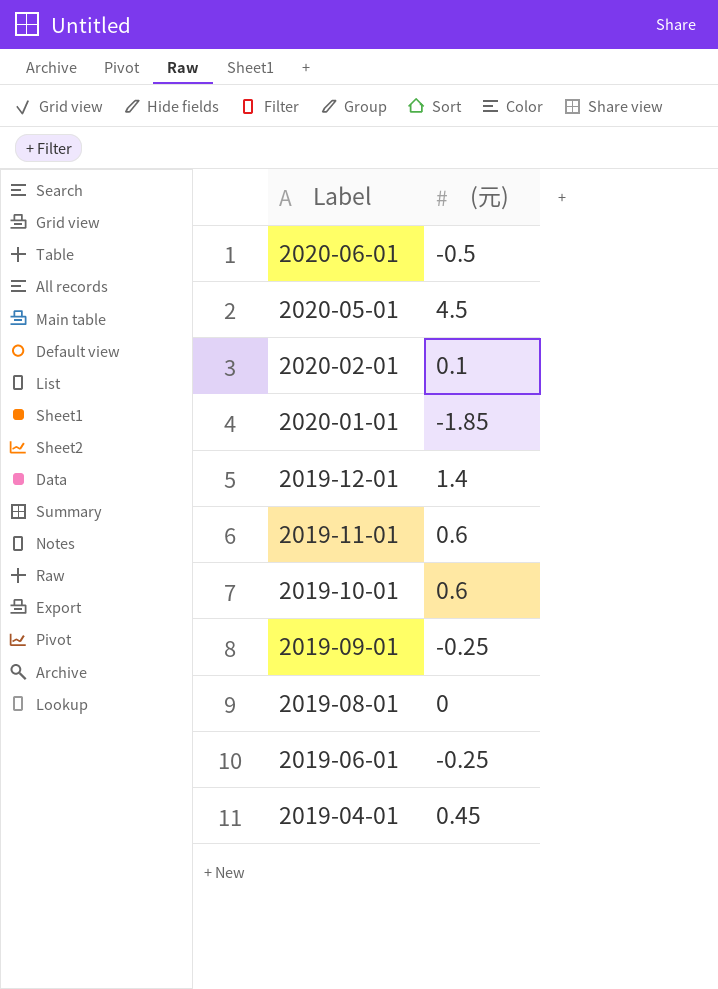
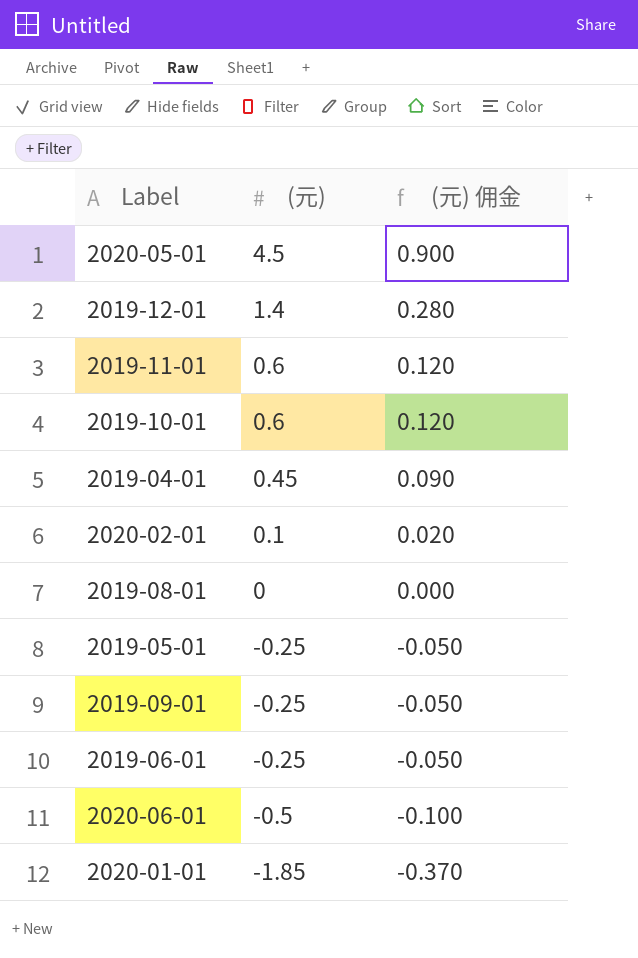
row order: Label descending -> (元) descending
column (元) 佣金 | formula: none -> [(元)] * 0.2
row 2019-05-01: none -> -0.25 | -0.050

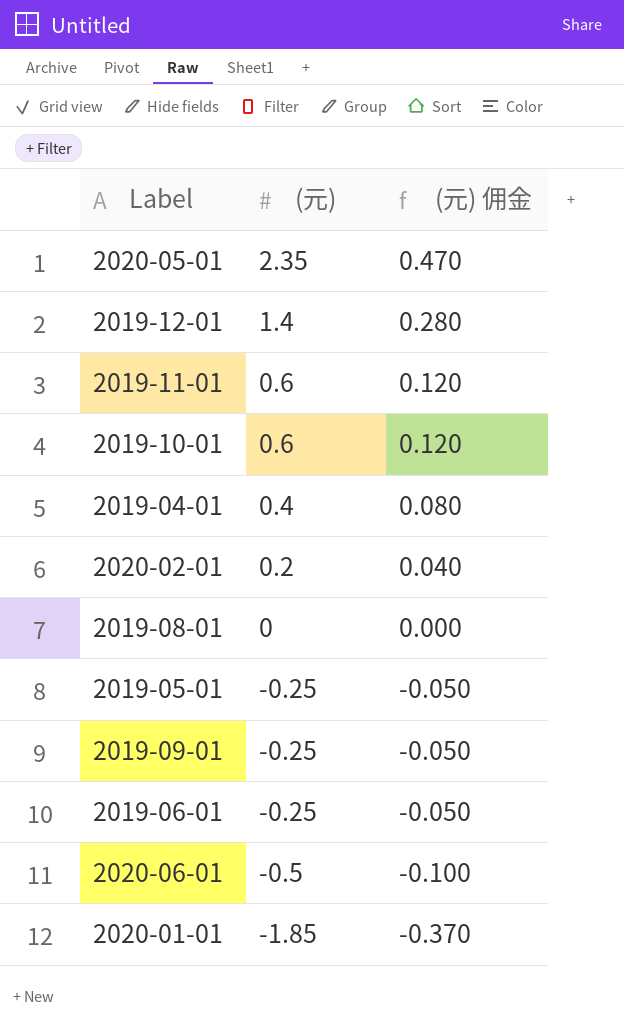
2020-05-01 | (元): 4.5 -> 2.35
2020-05-01 | (元) 佣金: 0.900 -> 0.470
2019-04-01 | (元): 0.45 -> 0.4
2019-04-01 | (元) 佣金: 0.090 -> 0.080
2020-02-01 | (元): 0.1 -> 0.2
2020-02-01 | (元) 佣金: 0.020 -> 0.040

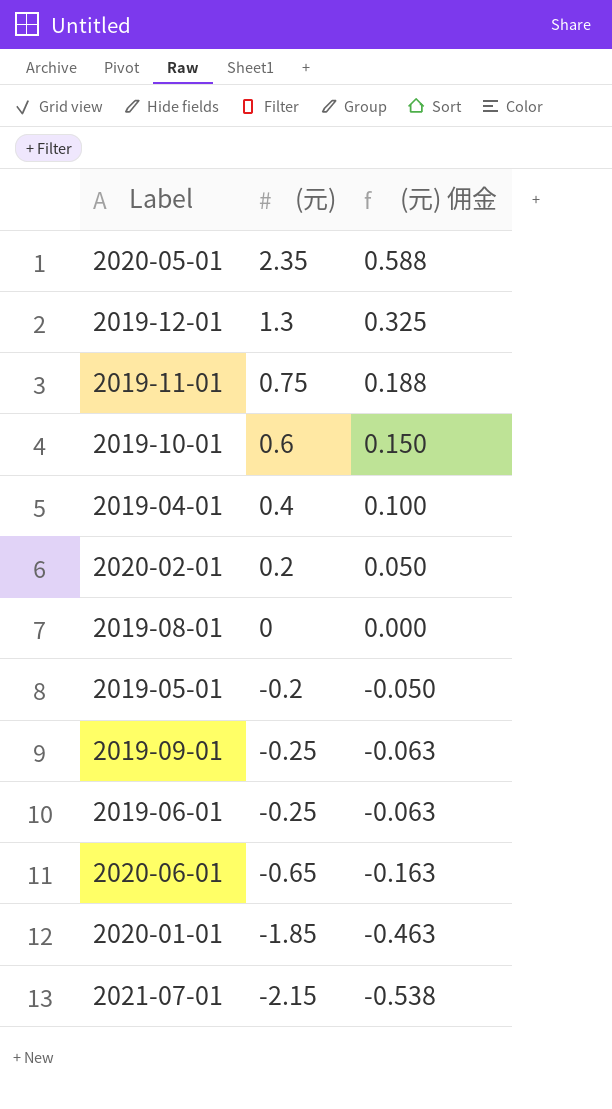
column (元) 佣金 | formula: [(元)] * 0.2 -> [(元)] * 0.25
2019-12-01 | (元): 1.4 -> 1.3
2019-11-01 | (元): 0.6 -> 0.75
2019-05-01 | (元): -0.25 -> -0.2
2020-06-01 | (元): -0.5 -> -0.65
row 2021-07-01: none -> -2.15 | -0.538

